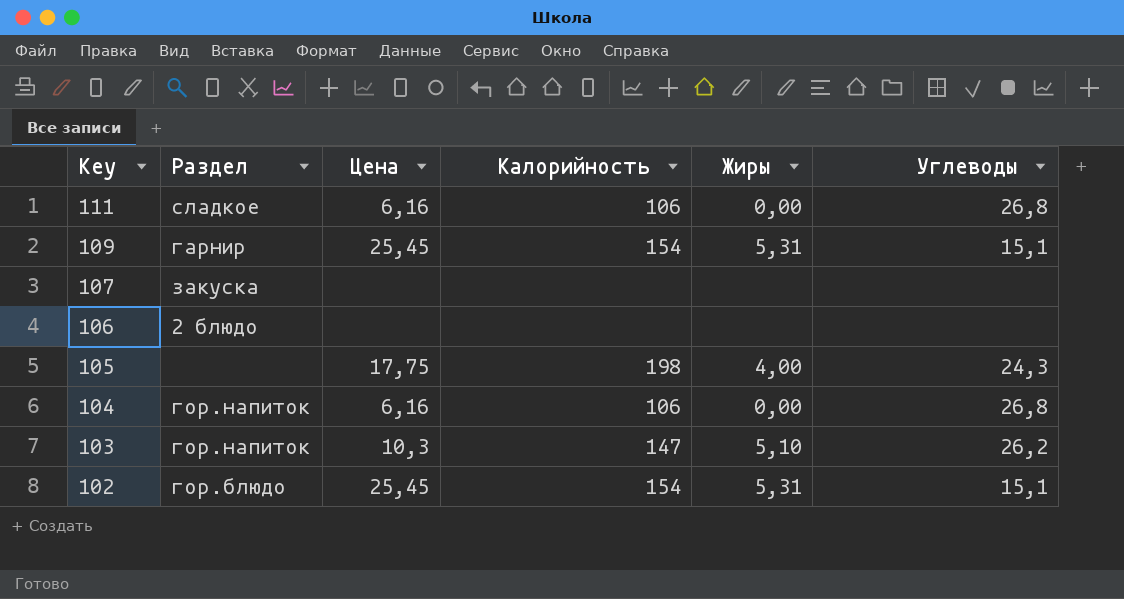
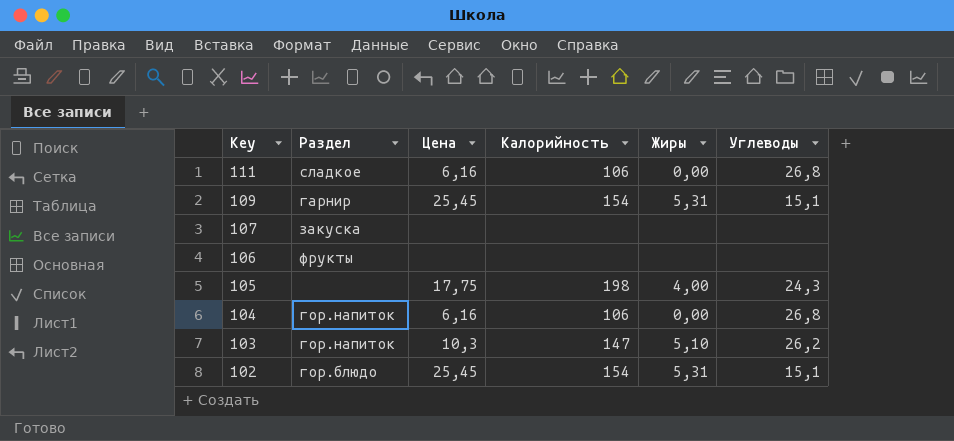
106 | Раздел: 2 блюдо -> фрукты

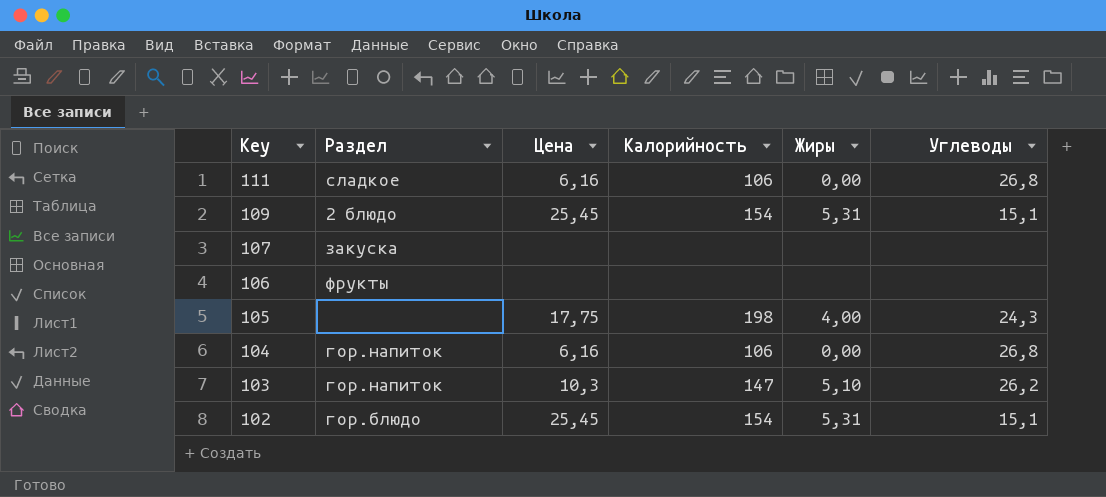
109 | Раздел: гарнир -> 2 блюдо

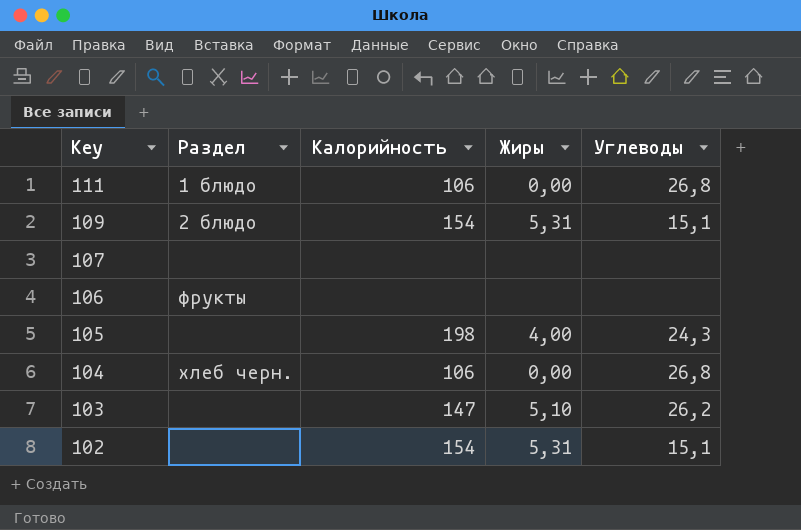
column Цена | position: 3 -> none
111 | Раздел: сладкое -> 1 блюдо
107 | Раздел: закуска -> none
104 | Раздел: гор.напиток -> хлеб черн.
103 | Раздел: гор.напиток -> none
102 | Раздел: гор.блюдо -> none

